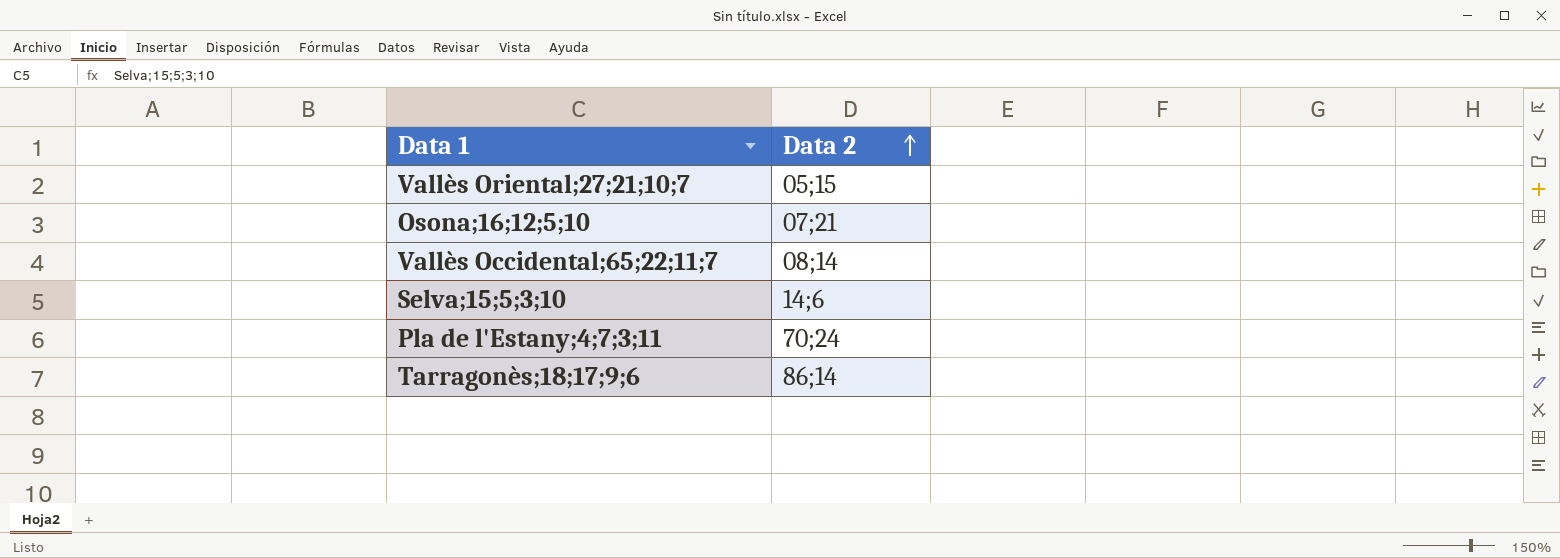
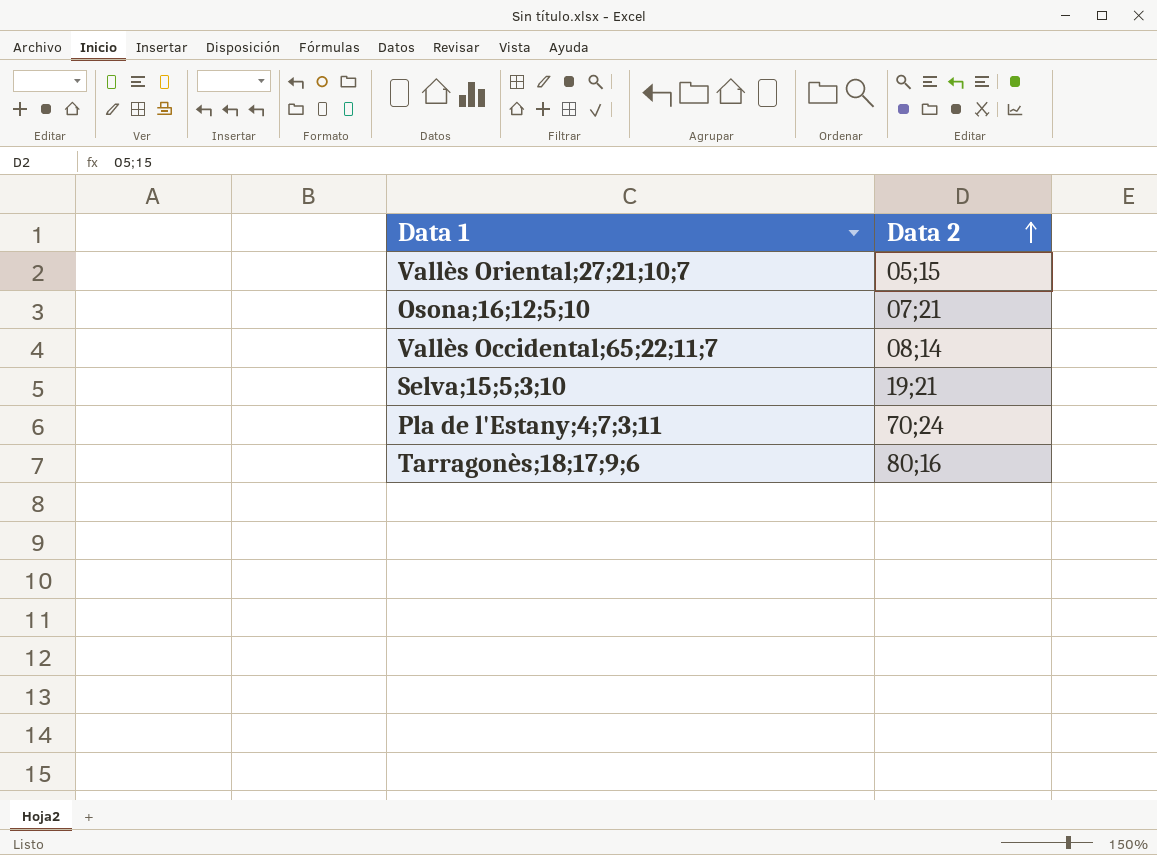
Selva;15;5;3;10 | Data 2: 14;6 -> 19;21
Tarragonès;18;17;9;6 | Data 2: 86;14 -> 80;16

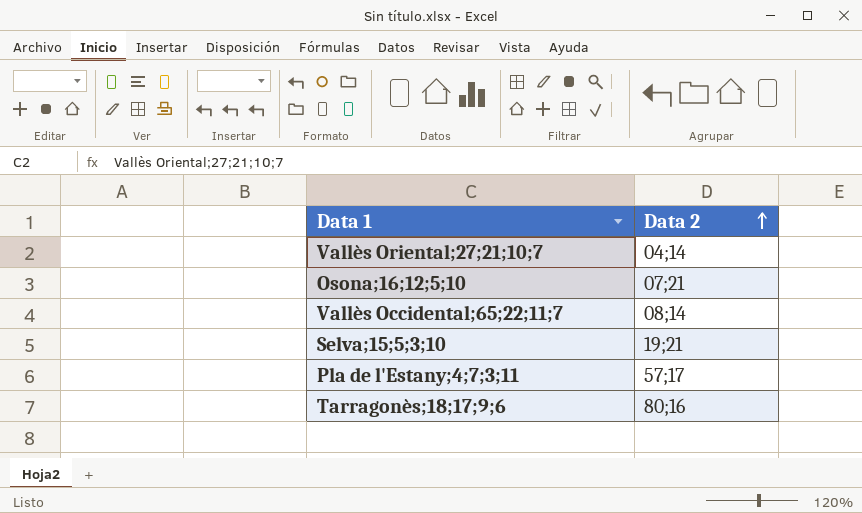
Vallès Oriental;27;21;10;7 | Data 2: 05;15 -> 04;14
Pla de l'Estany;4;7;3;11 | Data 2: 70;24 -> 57;17

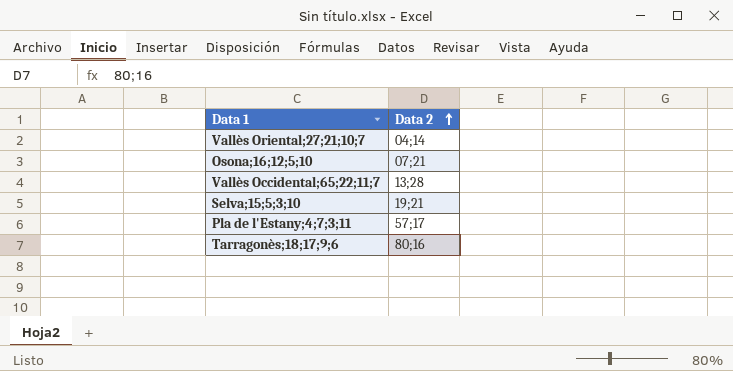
Vallès Occidental;65;22;11;7 | Data 2: 08;14 -> 13;28

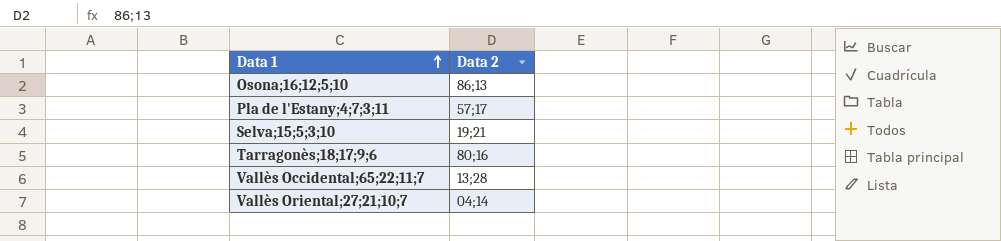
row order: Data 2 ascending -> Data 1 ascending
Osona;16;12;5;10 | Data 2: 07;21 -> 86;13

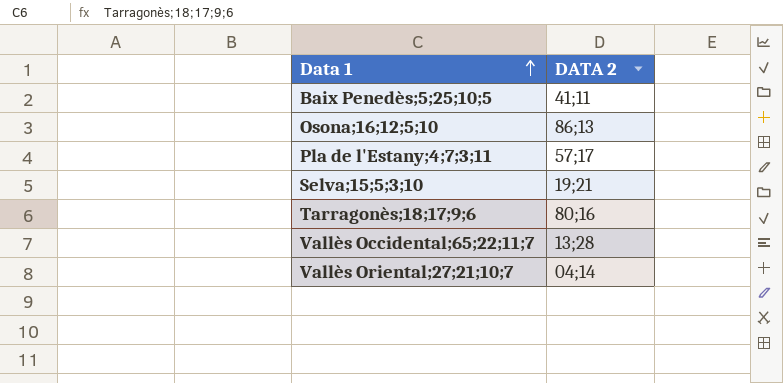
column name: Data 2 -> DATA 2
row Baix Penedès;5;25;10;5: none -> 41;11

